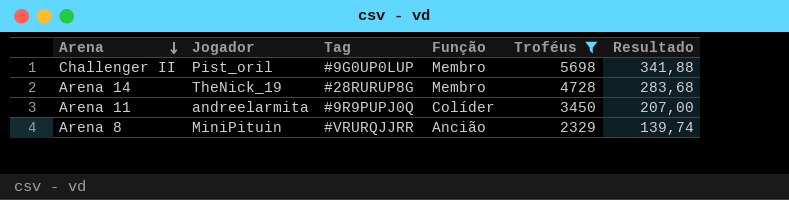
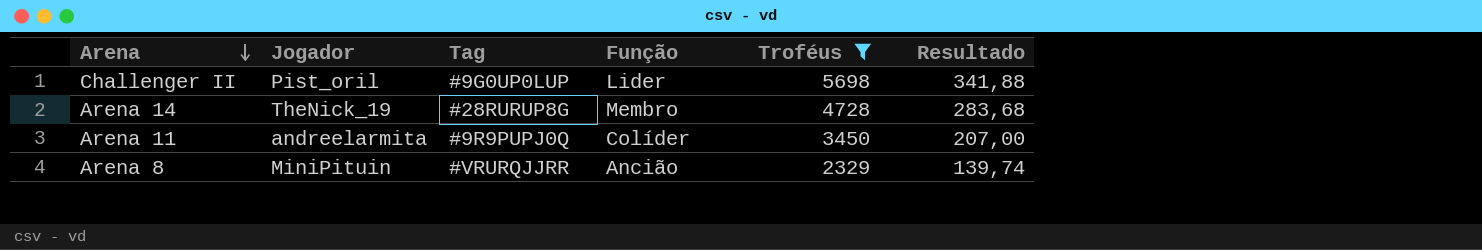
Challenger II | Função: Membro -> Lider

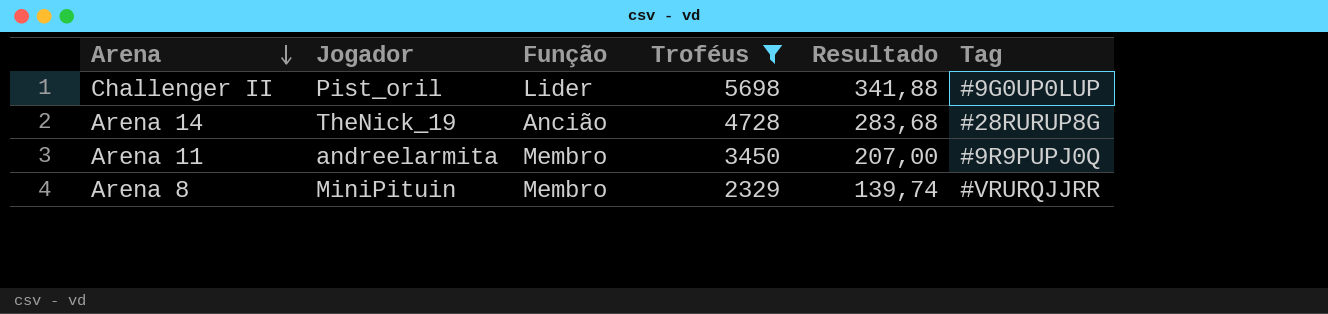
column Tag | position: 3 -> 6
Arena 14 | Função: Membro -> Ancião
Arena 11 | Função: Colíder -> Membro
Arena 8 | Função: Ancião -> Membro

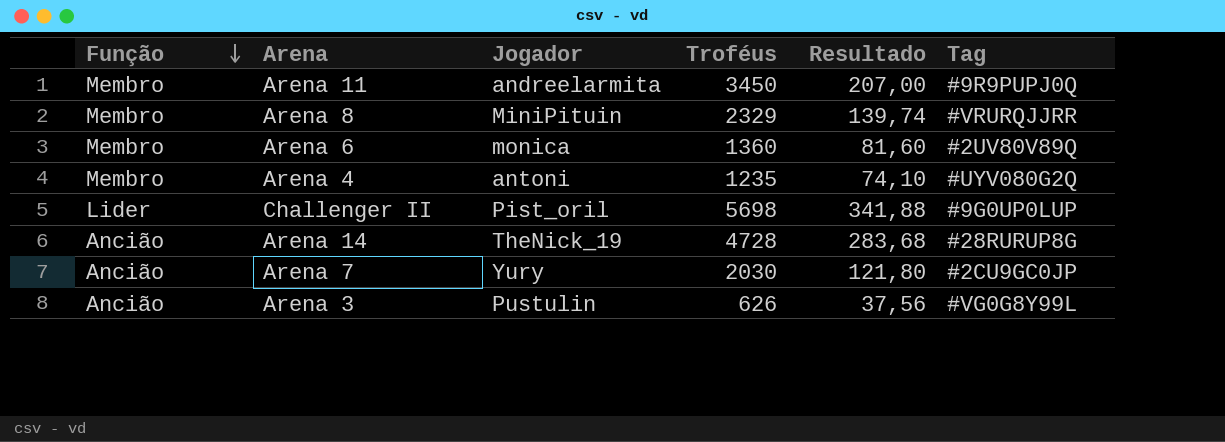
filter: Troféus >= 2329 -> none
row order: Arena descending -> Função descending
column Função | position: 3 -> 1

